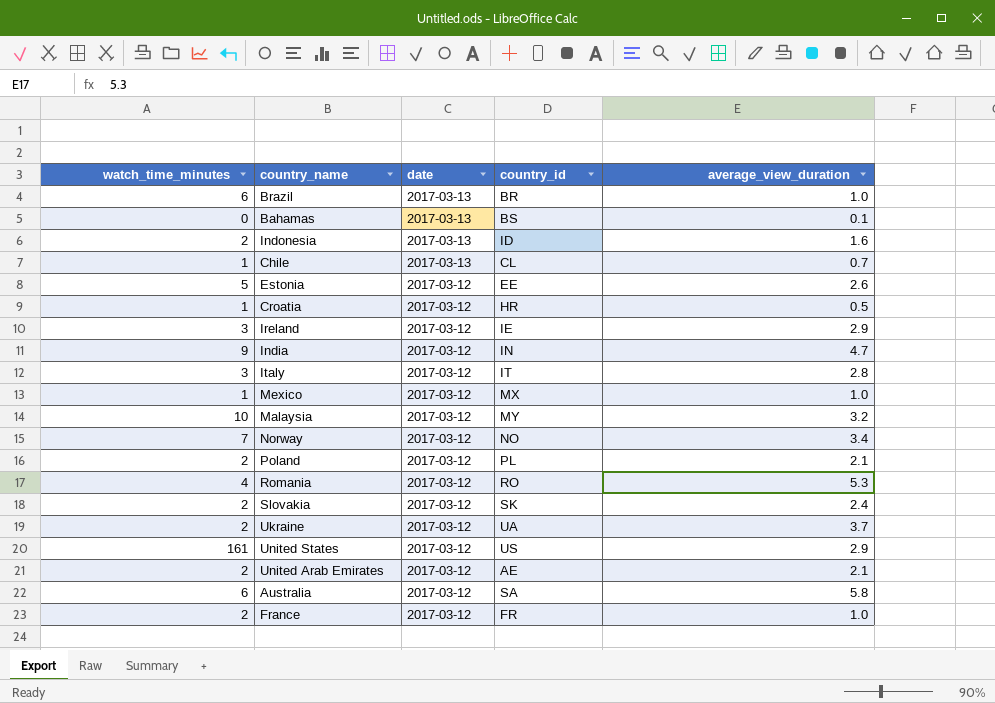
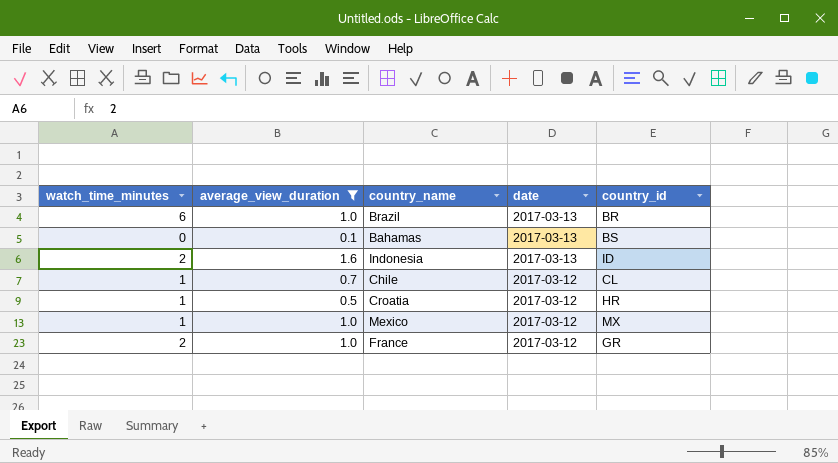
filter: none -> average_view_duration <= 1.6
column average_view_duration | position: 5 -> 2
Chile | date: 2017-03-13 -> 2017-03-12
France | country_id: FR -> GR

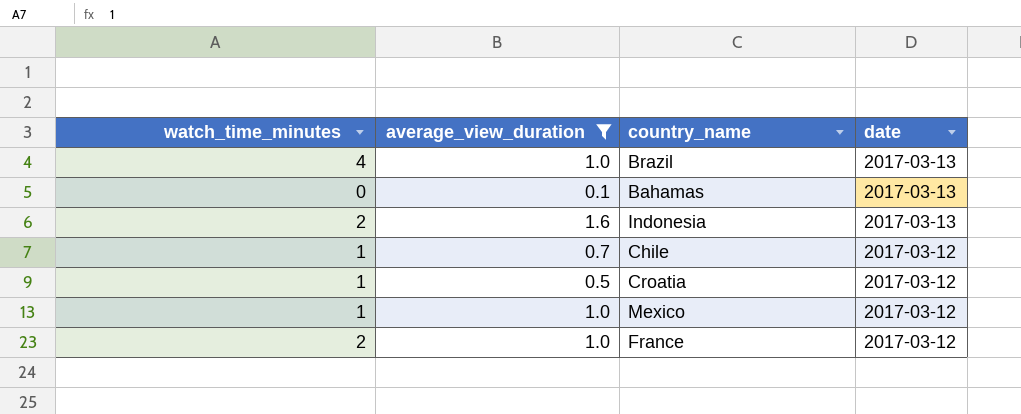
column country_id | position: 5 -> none
Brazil | watch_time_minutes: 6 -> 4

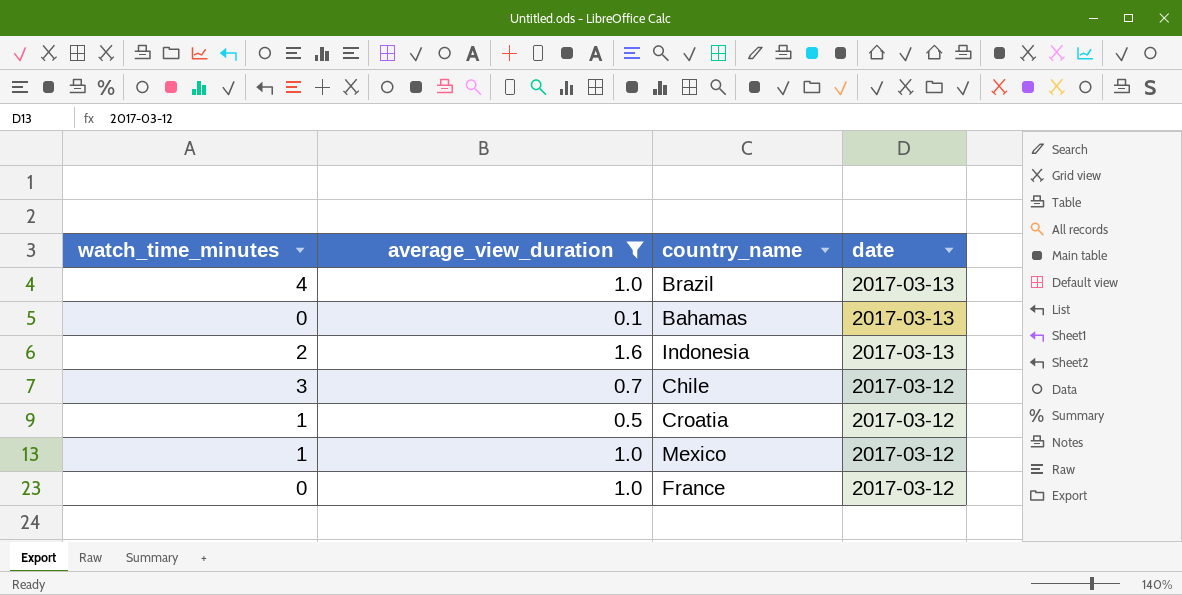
Chile | watch_time_minutes: 1 -> 3
France | watch_time_minutes: 2 -> 0

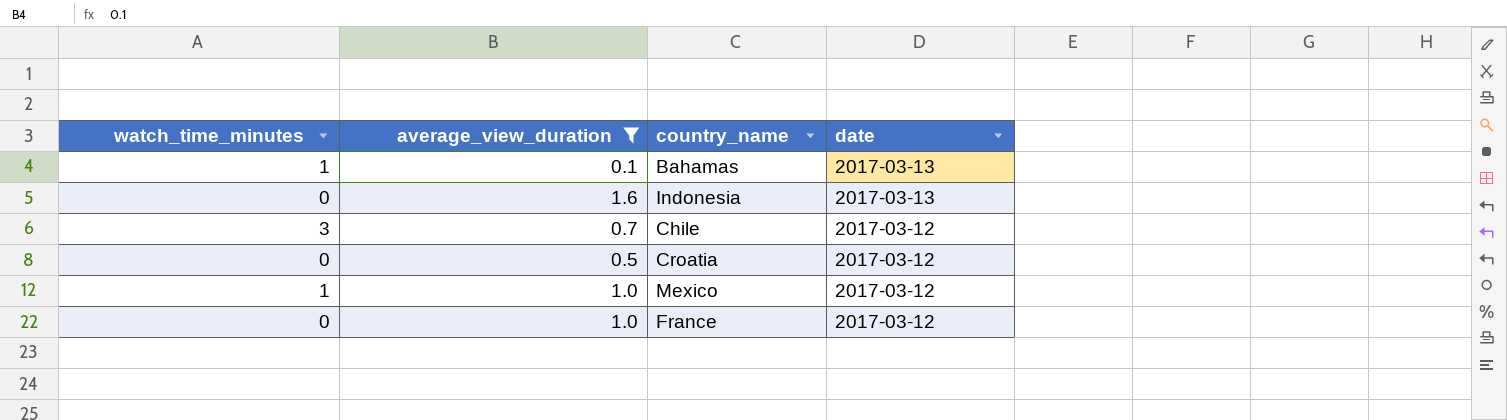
row Brazil: 4 | 1.0 | 2017-03-13 -> none
Bahamas | watch_time_minutes: 0 -> 1
Indonesia | watch_time_minutes: 2 -> 0
Croatia | watch_time_minutes: 1 -> 0

